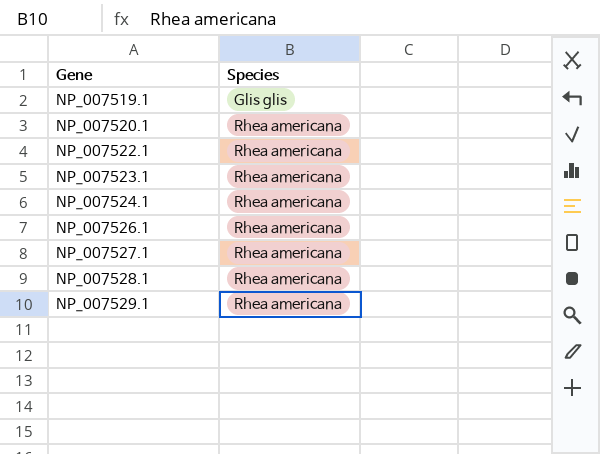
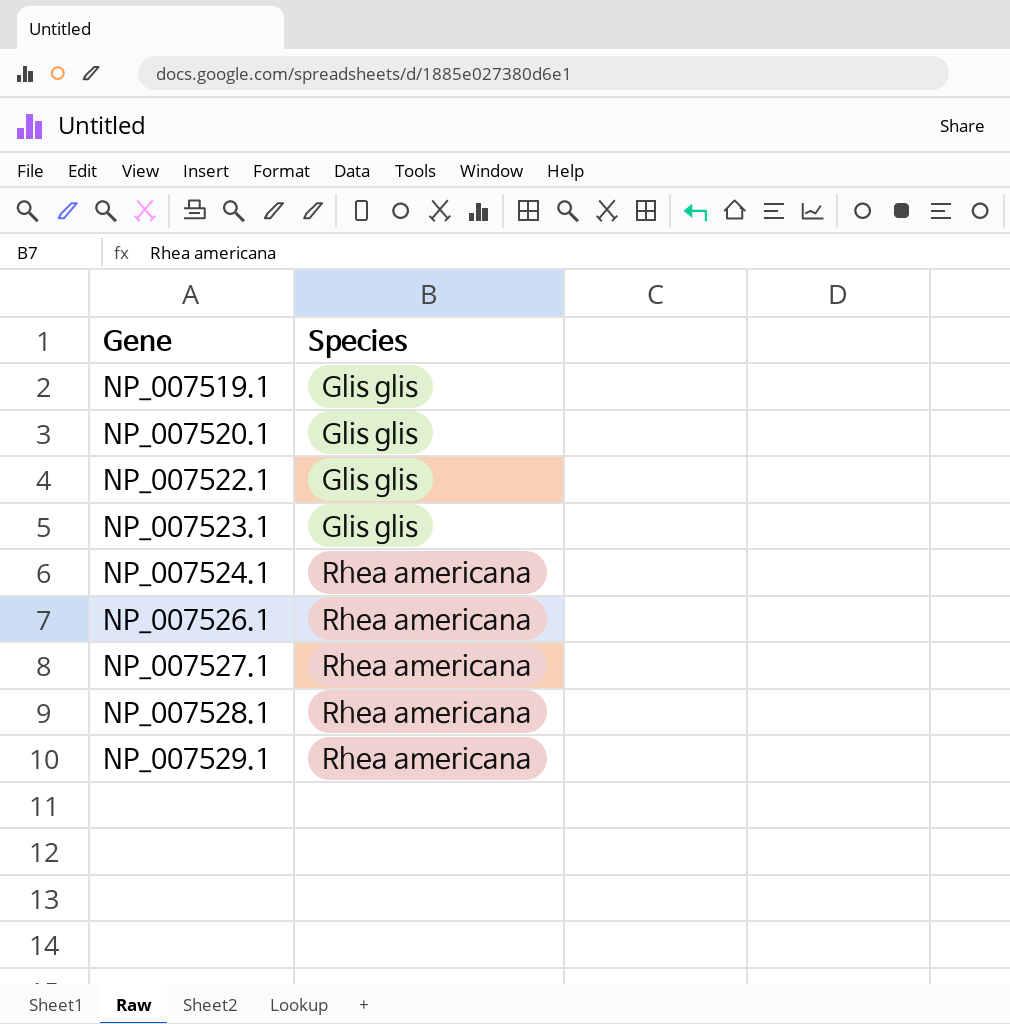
NP_007520.1 | Species: Rhea americana -> Glis glis
NP_007522.1 | Species: Rhea americana -> Glis glis
NP_007523.1 | Species: Rhea americana -> Glis glis

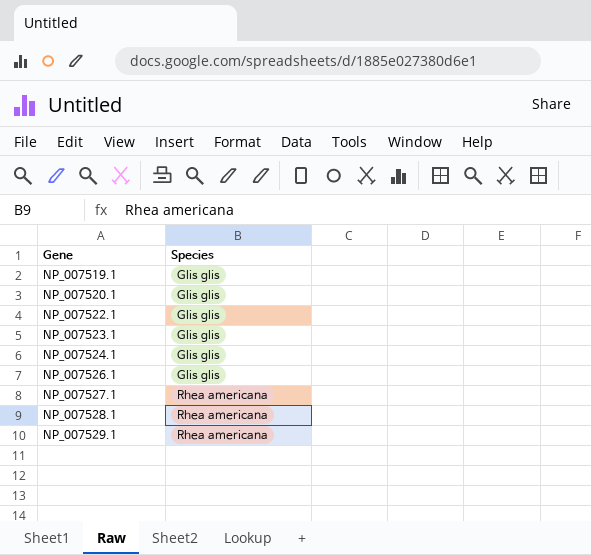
NP_007524.1 | Species: Rhea americana -> Glis glis
NP_007526.1 | Species: Rhea americana -> Glis glis

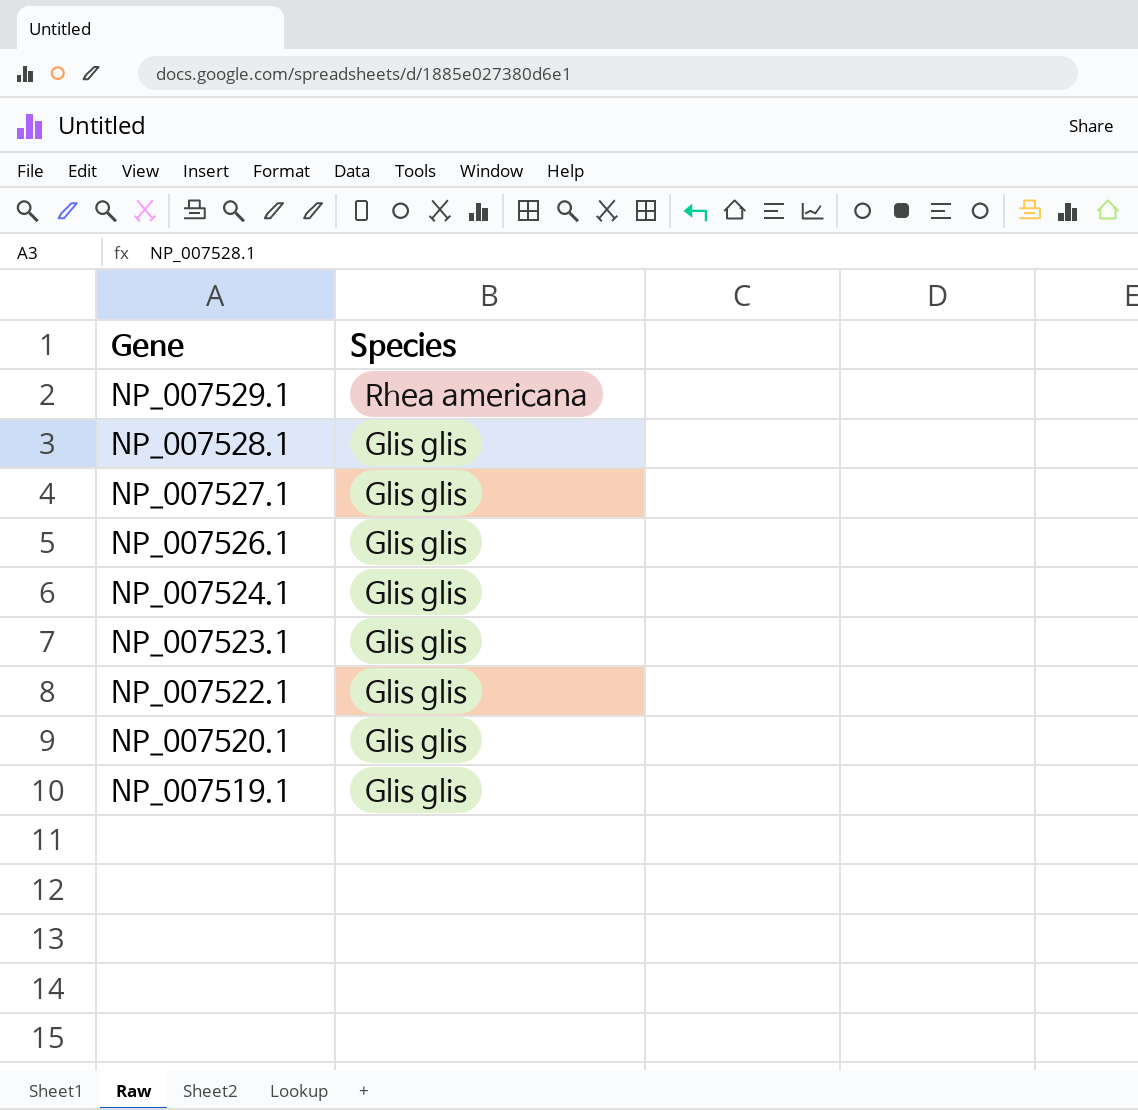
row order: Gene ascending -> Gene descending
NP_007528.1 | Species: Rhea americana -> Glis glis
NP_007527.1 | Species: Rhea americana -> Glis glis

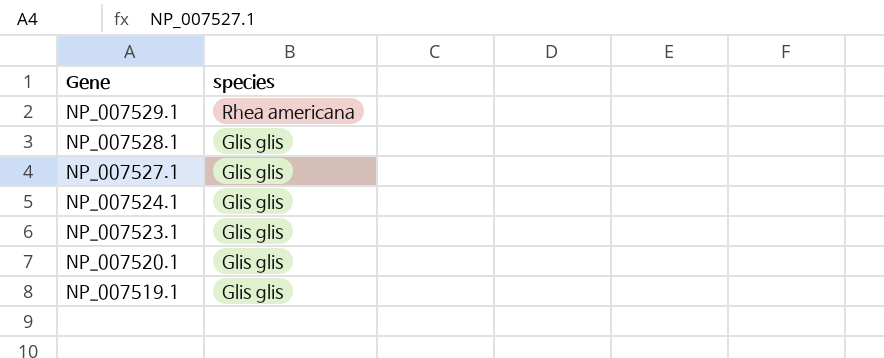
column name: Species -> species
row NP_007526.1: Glis glis -> none
row NP_007522.1: Glis glis -> none

